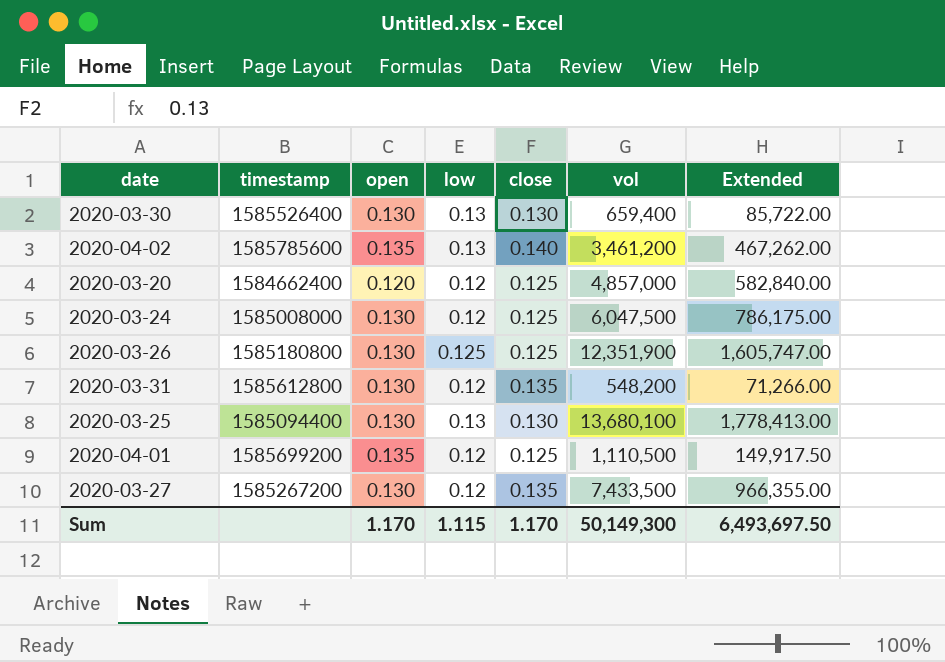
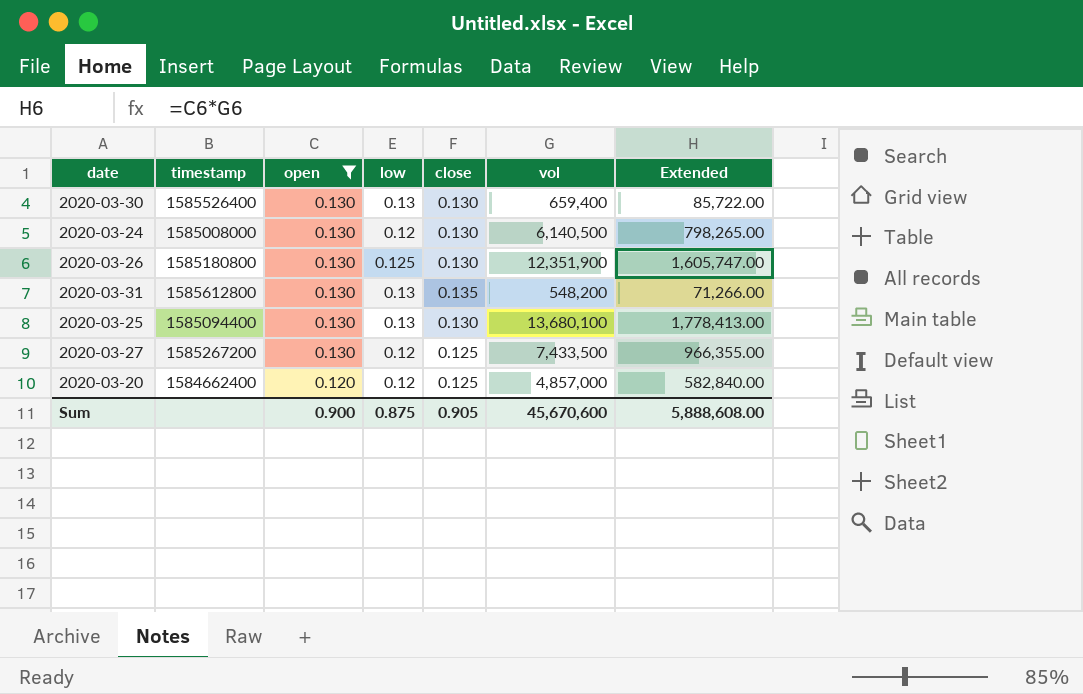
filter: none -> open != 0.135
row order: none -> open descending
2020-03-24 | close: 0.125 -> 0.130
2020-03-24 | vol: 6,047,500 -> 6,140,500
2020-03-24 | Extended: 786,175.00 -> 798,265.00
2020-03-26 | close: 0.125 -> 0.130
2020-03-31 | low: 0.12 -> 0.13
2020-03-27 | close: 0.135 -> 0.125
Sum | open: 1.170 -> 0.900
Sum | low: 1.115 -> 0.875
Sum | close: 1.170 -> 0.905
Sum | vol: 50,149,300 -> 45,670,600
Sum | Extended: 6,493,697.50 -> 5,888,608.00

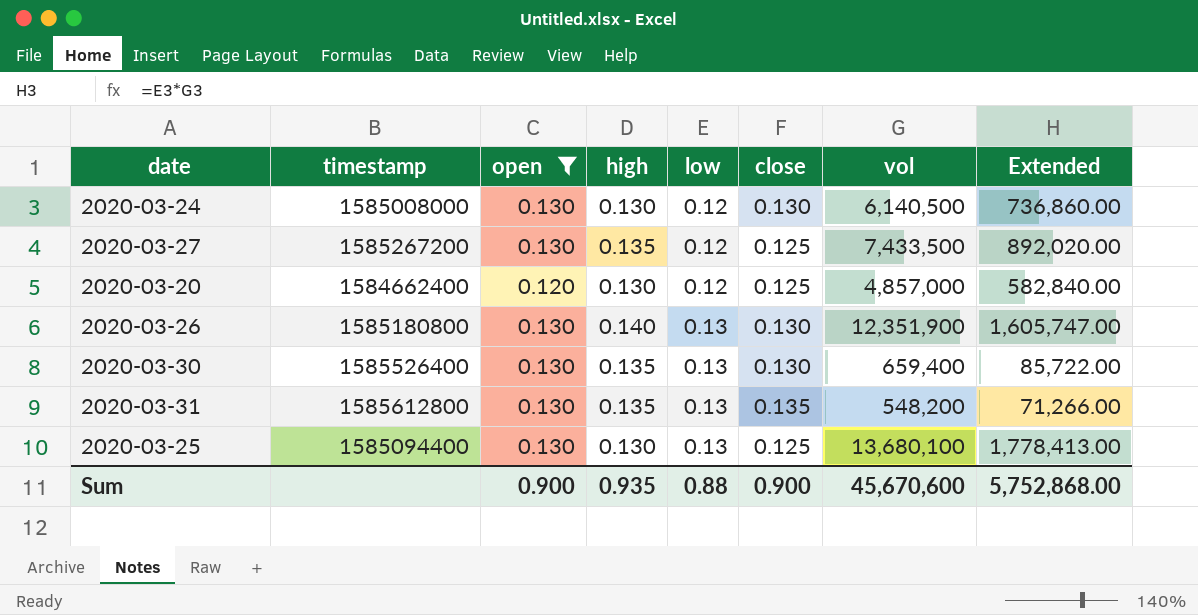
row order: open descending -> low ascending
column high | position: none -> 4
column Extended | formula: [open] * [vol] -> [low] * [vol]
2020-03-26 | low: 0.125 -> 0.13
2020-03-25 | close: 0.130 -> 0.125
Sum | low: 0.875 -> 0.88
Sum | close: 0.905 -> 0.900
Sum | Extended: 5,888,608.00 -> 5,752,868.00

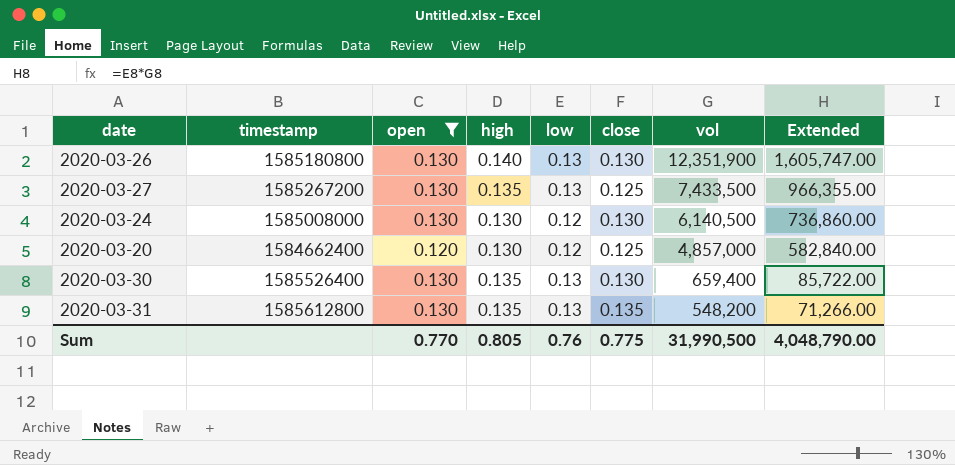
row order: low ascending -> vol descending
row 2020-03-25: 1585094400 | 0.130 | 0.130 | 0.13 | 0.125 | 13,680,100 | 1,778,413.00 -> none
2020-03-27 | low: 0.12 -> 0.13
2020-03-27 | Extended: 892,020.00 -> 966,355.00
Sum | open: 0.900 -> 0.770
Sum | high: 0.935 -> 0.805
Sum | low: 0.88 -> 0.76
Sum | close: 0.900 -> 0.775
Sum | vol: 45,670,600 -> 31,990,500
Sum | Extended: 5,752,868.00 -> 4,048,790.00

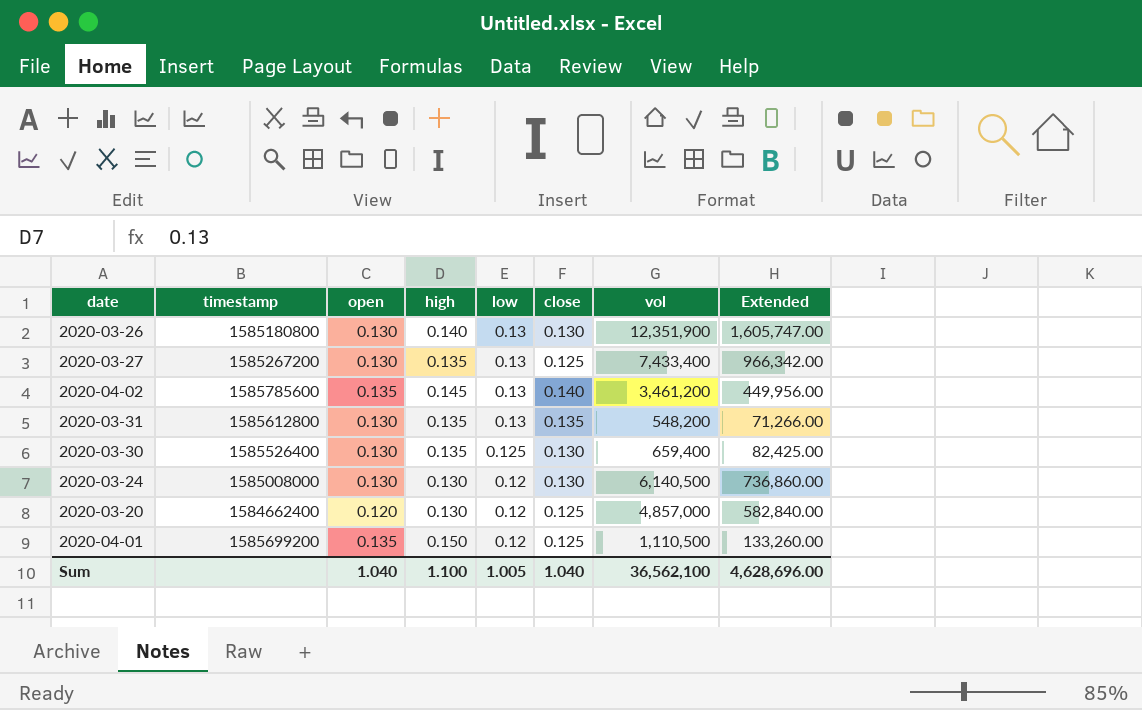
filter: open != 0.135 -> none
row order: vol descending -> low descending
2020-03-27 | vol: 7,433,500 -> 7,433,400
2020-03-27 | Extended: 966,355.00 -> 966,342.00
2020-03-30 | low: 0.13 -> 0.125
2020-03-30 | Extended: 85,722.00 -> 82,425.00
Sum | open: 0.770 -> 1.040
Sum | high: 0.805 -> 1.100
Sum | low: 0.76 -> 1.005
Sum | close: 0.775 -> 1.040
Sum | vol: 31,990,500 -> 36,562,100
Sum | Extended: 4,048,790.00 -> 4,628,696.00

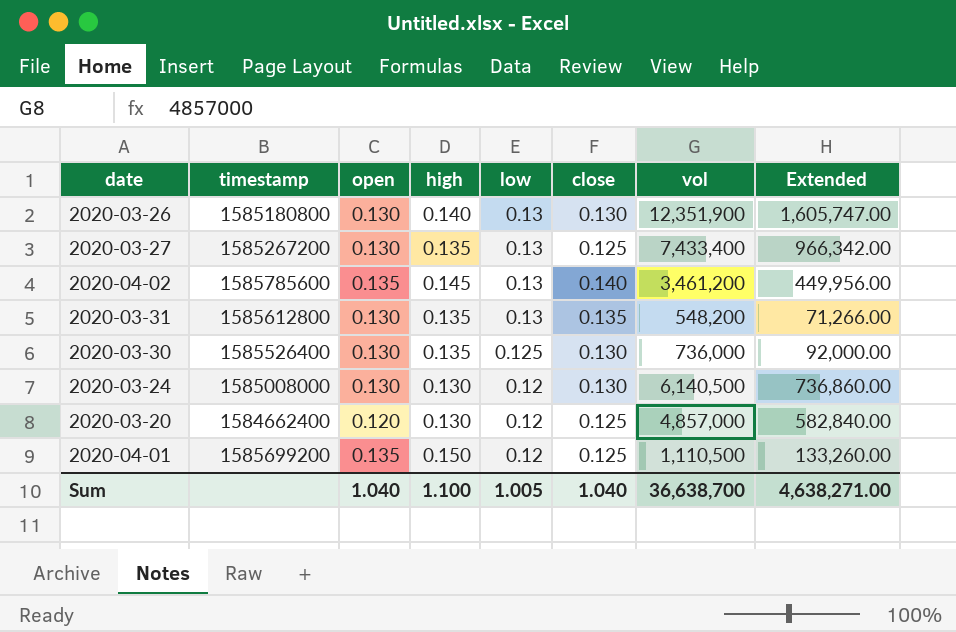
2020-03-30 | vol: 659,400 -> 736,000
2020-03-30 | Extended: 82,425.00 -> 92,000.00
Sum | vol: 36,562,100 -> 36,638,700
Sum | Extended: 4,628,696.00 -> 4,638,271.00

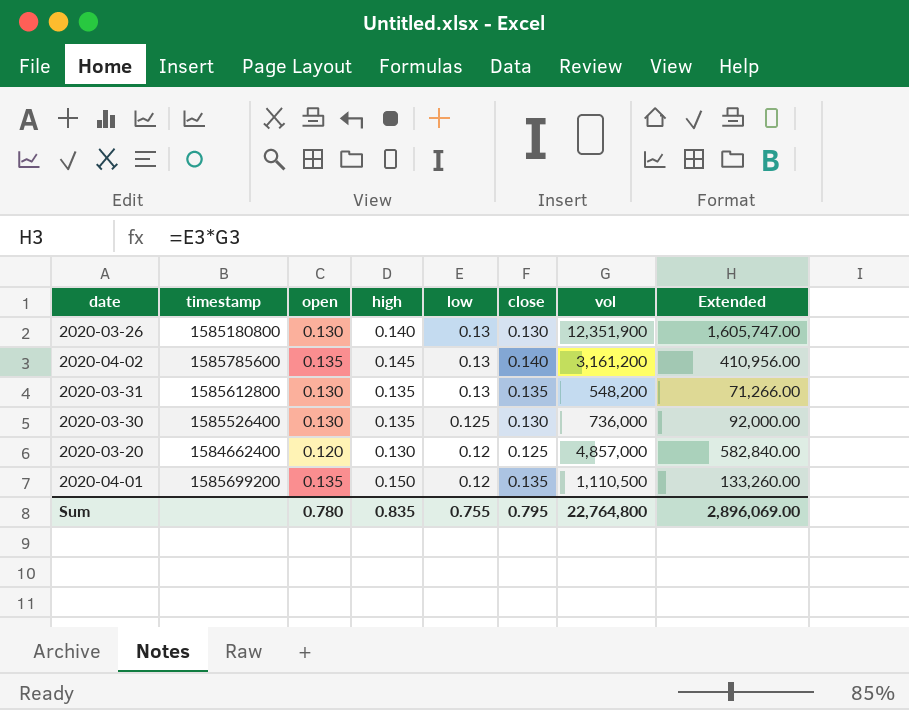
row 2020-03-27: 1585267200 | 0.130 | 0.135 | 0.13 | 0.125 | 7,433,400 | 966,342.00 -> none
row 2020-03-24: 1585008000 | 0.130 | 0.130 | 0.12 | 0.130 | 6,140,500 | 736,860.00 -> none
2020-04-02 | vol: 3,461,200 -> 3,161,200
2020-04-02 | Extended: 449,956.00 -> 410,956.00
2020-04-01 | close: 0.125 -> 0.135
Sum | open: 1.040 -> 0.780
Sum | high: 1.100 -> 0.835
Sum | low: 1.005 -> 0.755
Sum | close: 1.040 -> 0.795
Sum | vol: 36,638,700 -> 22,764,800
Sum | Extended: 4,638,271.00 -> 2,896,069.00

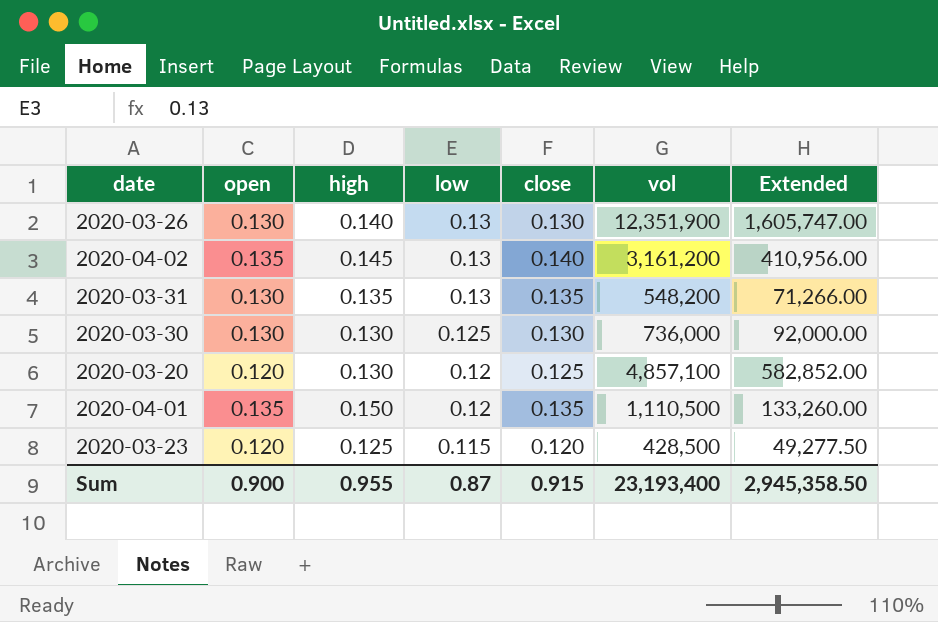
column timestamp | position: 2 -> none
2020-03-30 | high: 0.135 -> 0.130
2020-03-20 | vol: 4,857,000 -> 4,857,100
2020-03-20 | Extended: 582,840.00 -> 582,852.00
row 2020-03-23: none -> 0.120 | 0.125 | 0.115 | 0.120 | 428,500 | 49,277.50
Sum | open: 0.780 -> 0.900
Sum | high: 0.835 -> 0.955
Sum | low: 0.755 -> 0.87
Sum | close: 0.795 -> 0.915
Sum | vol: 22,764,800 -> 23,193,400
Sum | Extended: 2,896,069.00 -> 2,945,358.50

